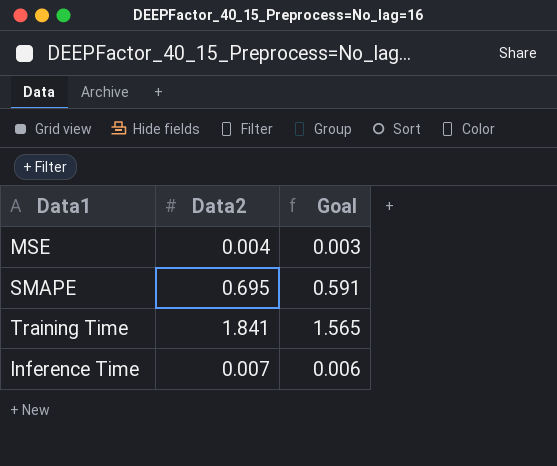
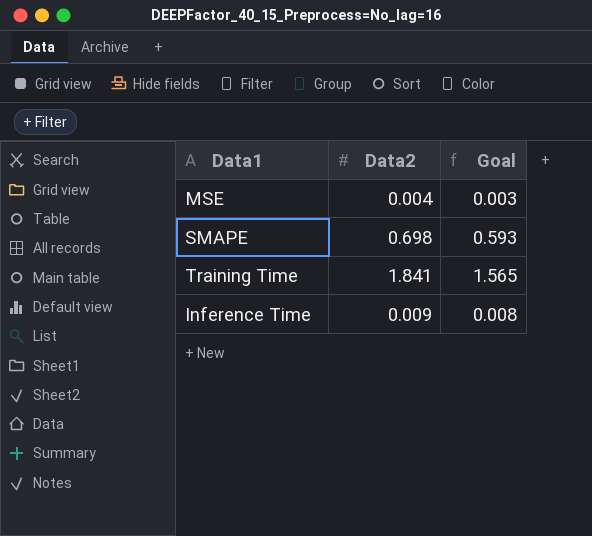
SMAPE | Data2: 0.695 -> 0.698
SMAPE | Goal: 0.591 -> 0.593
Inference Time | Data2: 0.007 -> 0.009
Inference Time | Goal: 0.006 -> 0.008

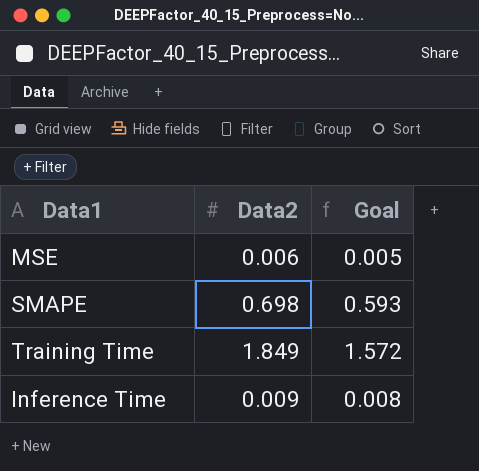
MSE | Data2: 0.004 -> 0.006
MSE | Goal: 0.003 -> 0.005
Training Time | Data2: 1.841 -> 1.849
Training Time | Goal: 1.565 -> 1.572

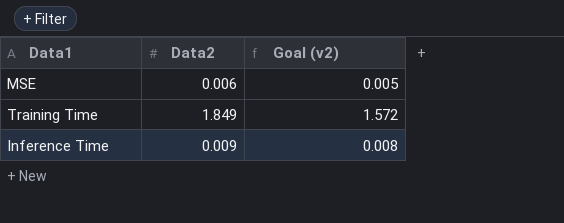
column name: Goal -> Goal (v2)
row SMAPE: 0.698 | 0.593 -> none

